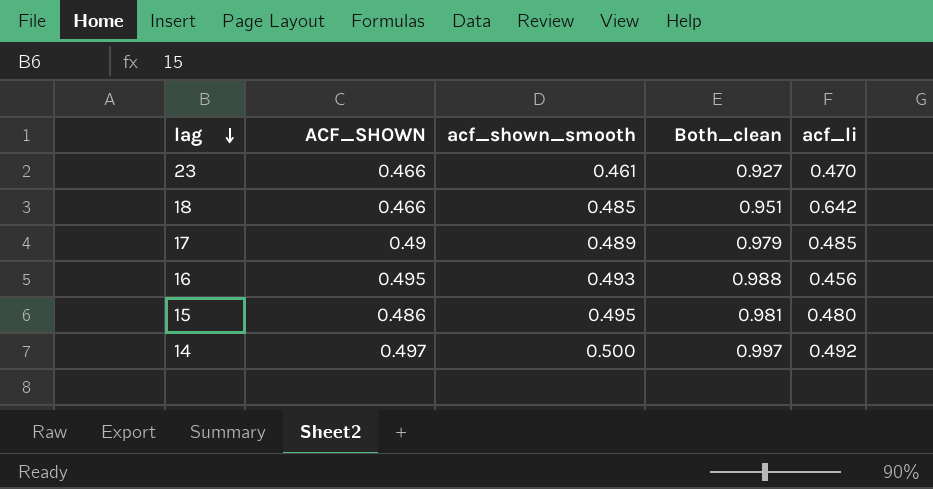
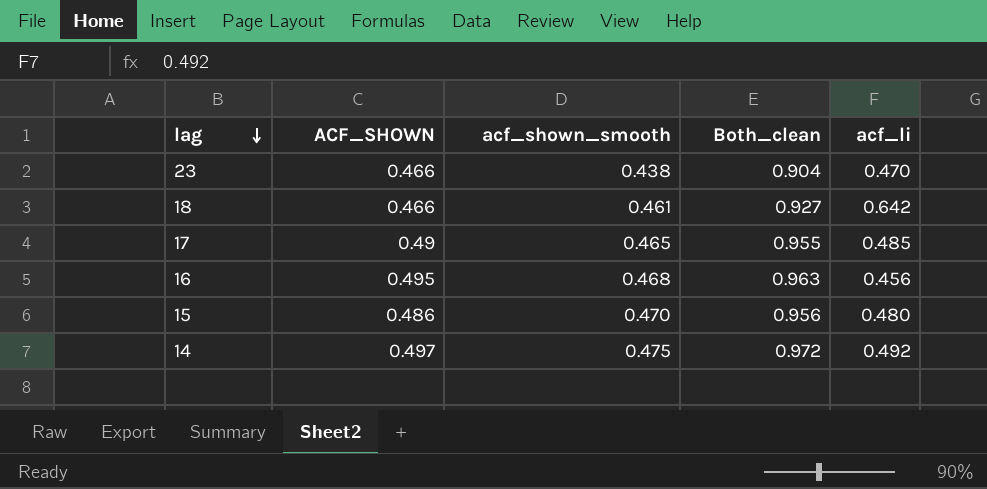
23 | acf_shown_smooth: 0.461 -> 0.438
23 | Both_clean: 0.927 -> 0.904
18 | acf_shown_smooth: 0.485 -> 0.461
18 | Both_clean: 0.951 -> 0.927
17 | acf_shown_smooth: 0.489 -> 0.465
17 | Both_clean: 0.979 -> 0.955
16 | acf_shown_smooth: 0.493 -> 0.468
16 | Both_clean: 0.988 -> 0.963
15 | acf_shown_smooth: 0.495 -> 0.470
15 | Both_clean: 0.981 -> 0.956
14 | acf_shown_smooth: 0.500 -> 0.475
14 | Both_clean: 0.997 -> 0.972

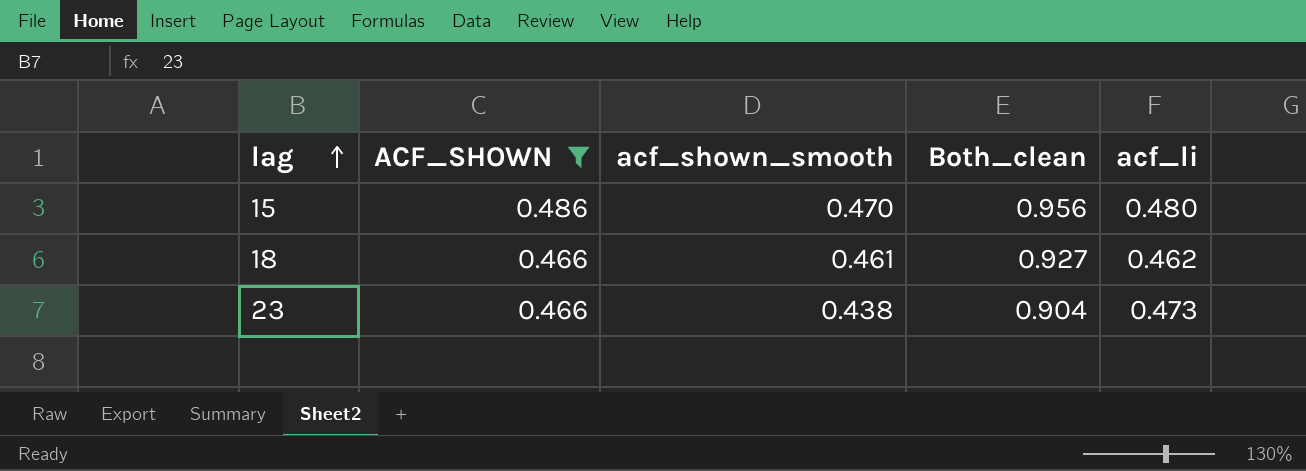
filter: none -> ACF_SHOWN <= 0.486
row order: lag descending -> lag ascending
18 | acf_li: 0.642 -> 0.462
23 | acf_li: 0.470 -> 0.473

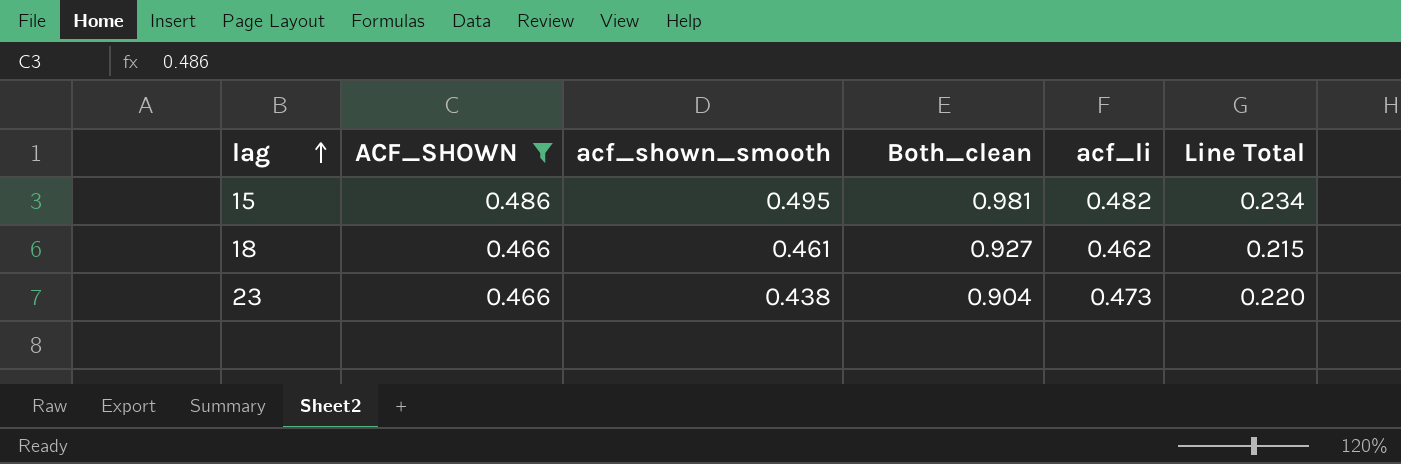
column Line Total | formula: none -> [ACF_SHOWN] * [acf_li]
15 | acf_shown_smooth: 0.470 -> 0.495
15 | Both_clean: 0.956 -> 0.981
15 | acf_li: 0.480 -> 0.482

